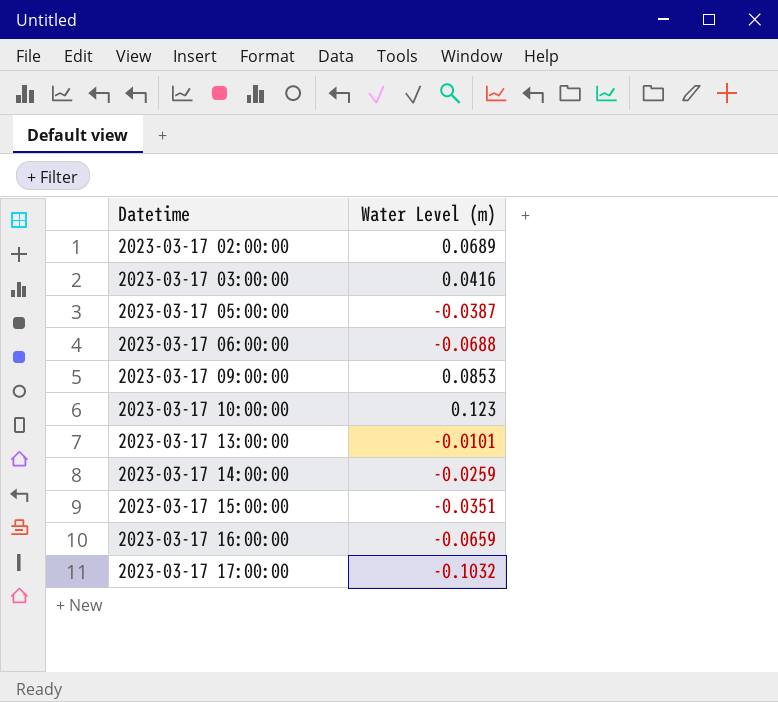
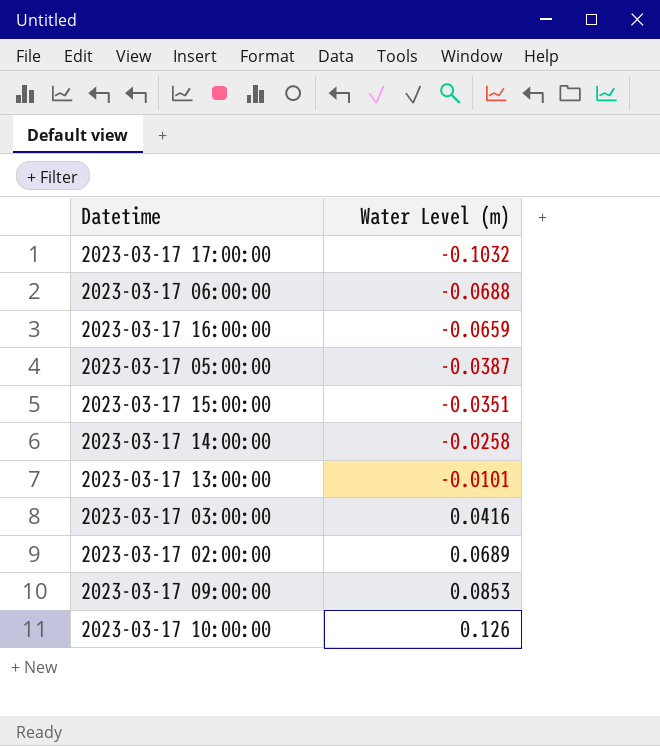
row order: Datetime ascending -> Water Level (m) ascending
2023-03-17 14:00:00 | Water Level (m): -0.0259 -> -0.0258
2023-03-17 10:00:00 | Water Level (m): 0.123 -> 0.126

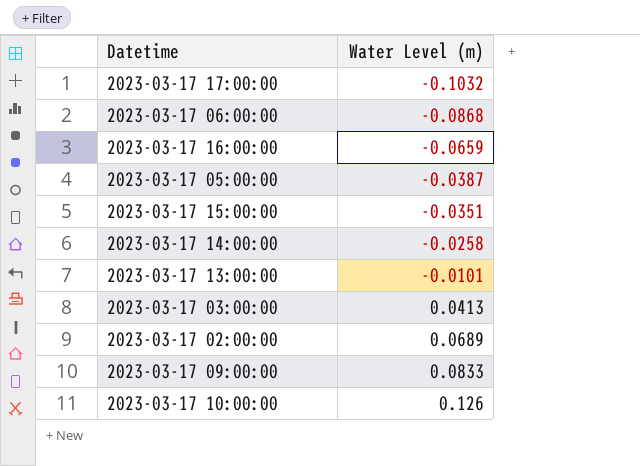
2023-03-17 06:00:00 | Water Level (m): -0.0688 -> -0.0868
2023-03-17 03:00:00 | Water Level (m): 0.0416 -> 0.0413
2023-03-17 09:00:00 | Water Level (m): 0.0853 -> 0.0833

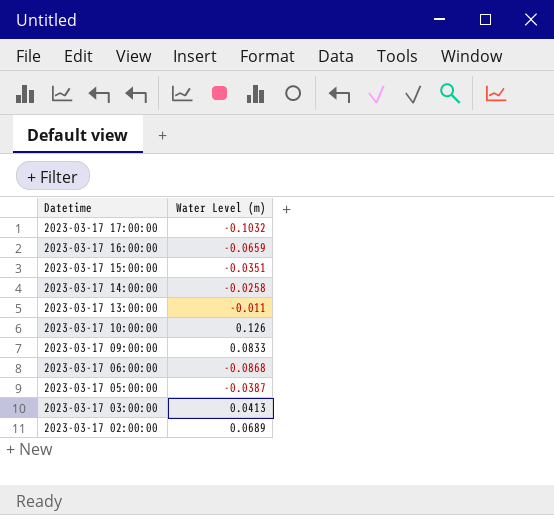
row order: Water Level (m) ascending -> Datetime descending
2023-03-17 13:00:00 | Water Level (m): -0.0101 -> -0.011

